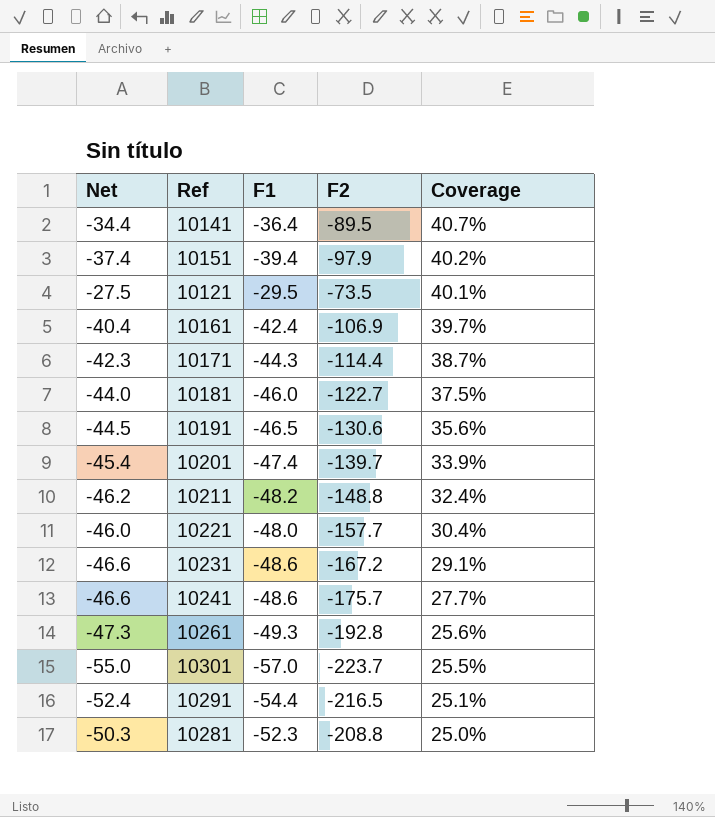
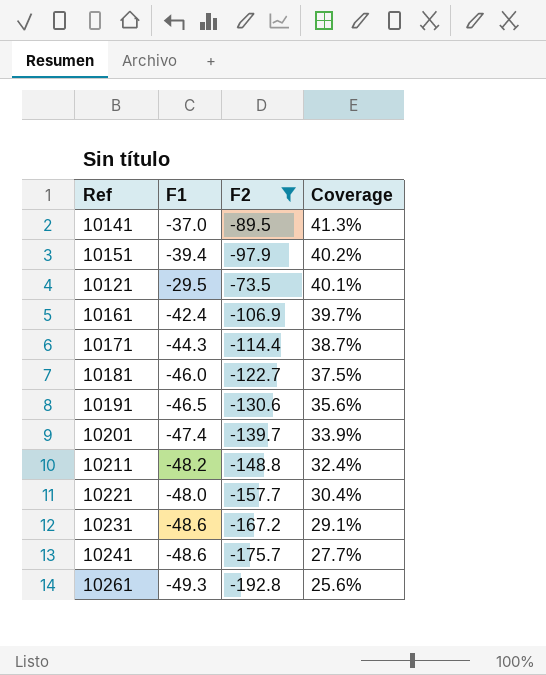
filter: none -> F2 >= -192.8
column Net | formula: [F1] + 2 -> none
10141 | F1: -36.4 -> -37.0
10141 | Coverage: 40.7% -> 41.3%

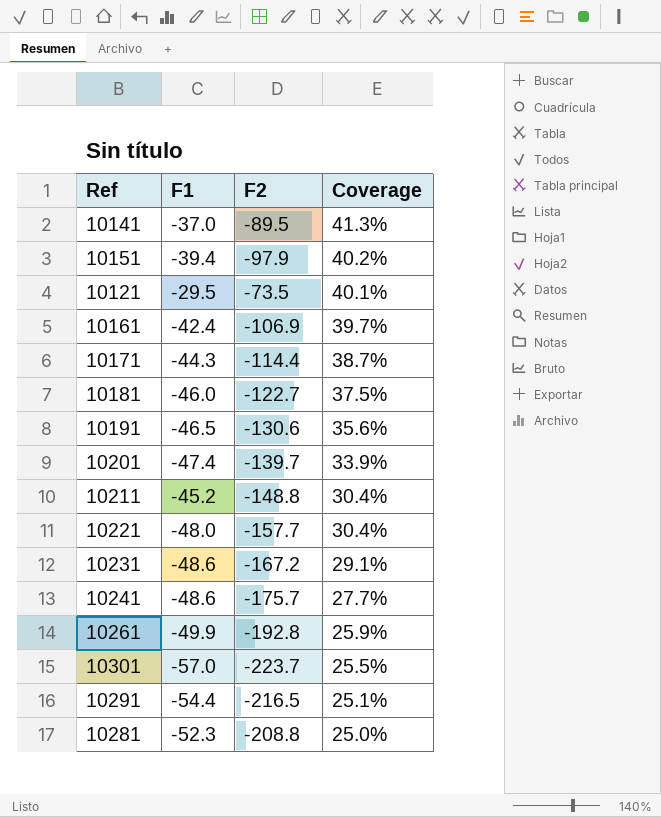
filter: F2 >= -192.8 -> none
10211 | F1: -48.2 -> -45.2
10211 | Coverage: 32.4% -> 30.4%
10261 | F1: -49.3 -> -49.9
10261 | Coverage: 25.6% -> 25.9%

